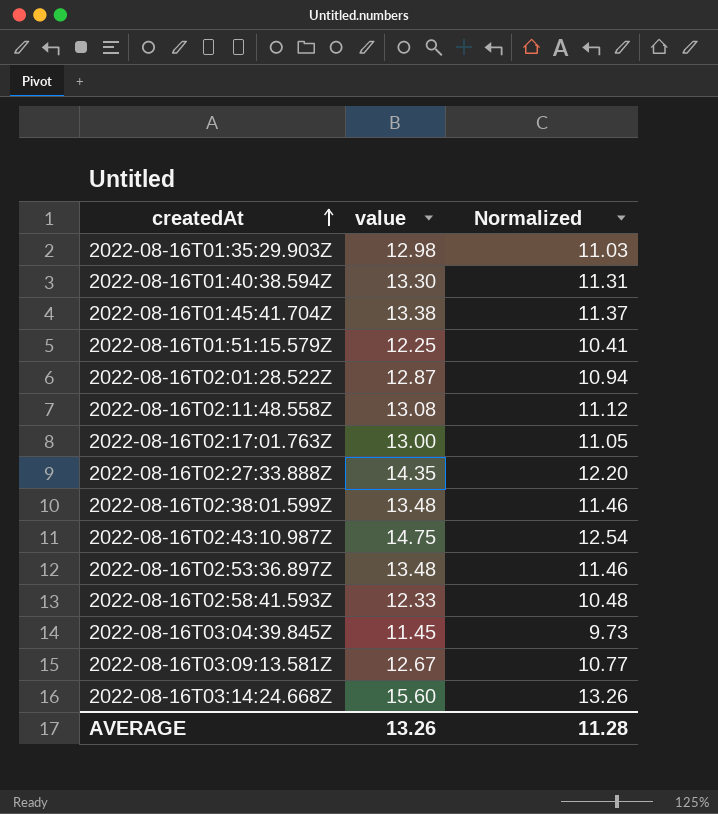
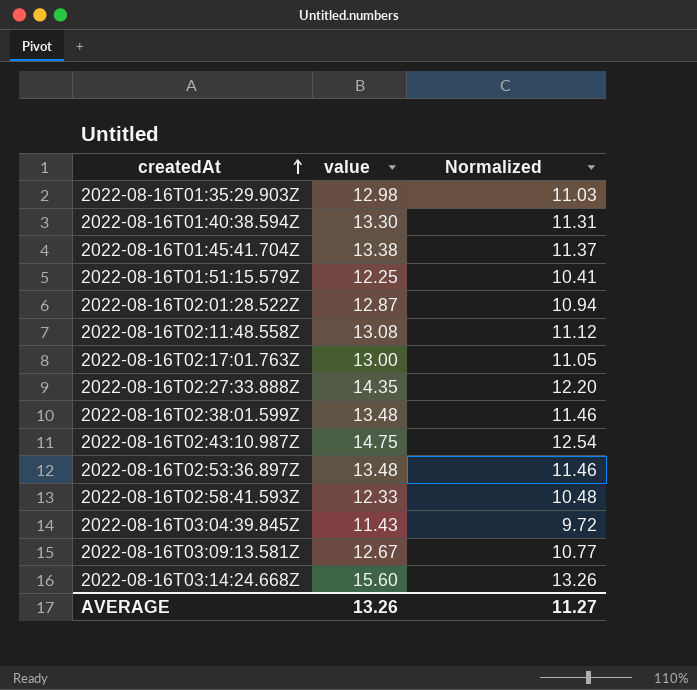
2022-08-16T03:04:39.845Z | value: 11.45 -> 11.43
2022-08-16T03:04:39.845Z | Normalized: 9.73 -> 9.72
AVERAGE | Normalized: 11.28 -> 11.27

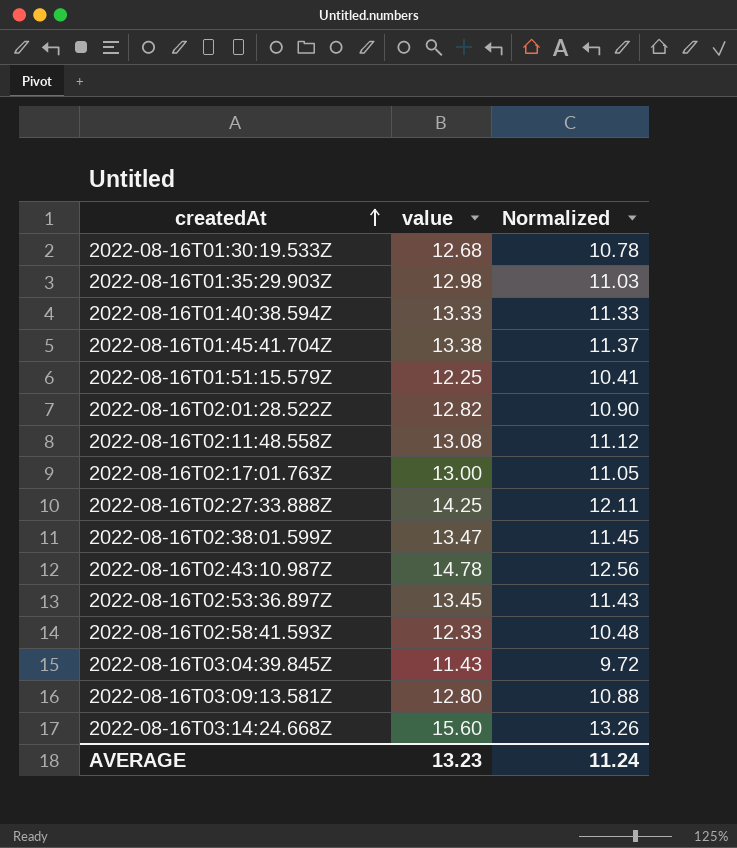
row 2022-08-16T01:30:19.533Z: none -> 12.68 | 10.78
2022-08-16T01:40:38.594Z | value: 13.30 -> 13.33
2022-08-16T01:40:38.594Z | Normalized: 11.31 -> 11.33
2022-08-16T02:01:28.522Z | value: 12.87 -> 12.82
2022-08-16T02:01:28.522Z | Normalized: 10.94 -> 10.90
2022-08-16T02:27:33.888Z | value: 14.35 -> 14.25
2022-08-16T02:27:33.888Z | Normalized: 12.20 -> 12.11
2022-08-16T02:38:01.599Z | value: 13.48 -> 13.47
2022-08-16T02:38:01.599Z | Normalized: 11.46 -> 11.45
2022-08-16T02:43:10.987Z | value: 14.75 -> 14.78
2022-08-16T02:43:10.987Z | Normalized: 12.54 -> 12.56
2022-08-16T02:53:36.897Z | value: 13.48 -> 13.45
2022-08-16T02:53:36.897Z | Normalized: 11.46 -> 11.43
2022-08-16T03:09:13.581Z | value: 12.67 -> 12.80
2022-08-16T03:09:13.581Z | Normalized: 10.77 -> 10.88
AVERAGE | value: 13.26 -> 13.23
AVERAGE | Normalized: 11.27 -> 11.24

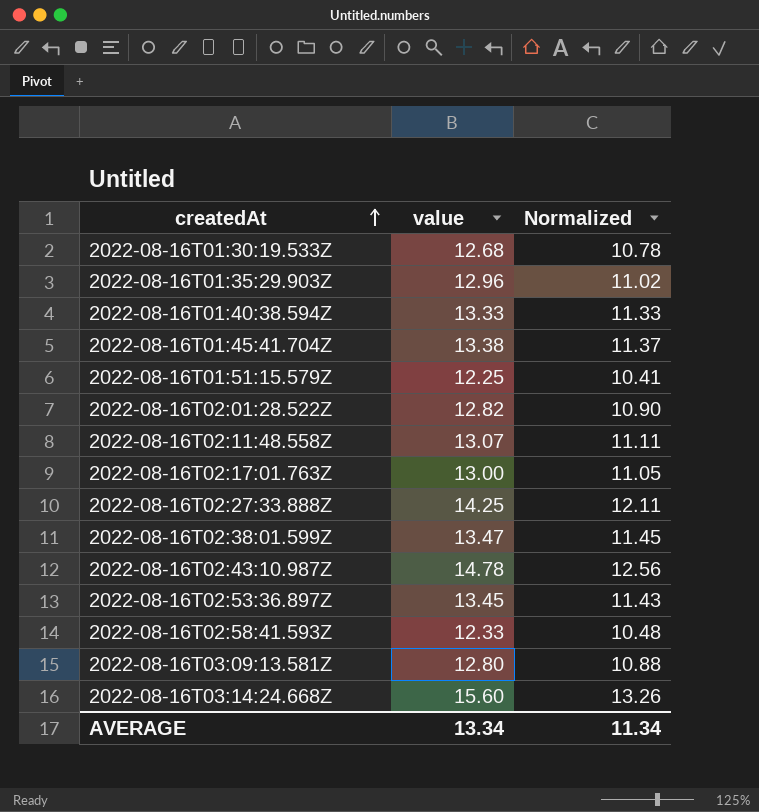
row 2022-08-16T03:04:39.845Z: 11.43 | 9.72 -> none
2022-08-16T01:35:29.903Z | value: 12.98 -> 12.96
2022-08-16T01:35:29.903Z | Normalized: 11.03 -> 11.02
2022-08-16T02:11:48.558Z | value: 13.08 -> 13.07
2022-08-16T02:11:48.558Z | Normalized: 11.12 -> 11.11
AVERAGE | value: 13.23 -> 13.34
AVERAGE | Normalized: 11.24 -> 11.34

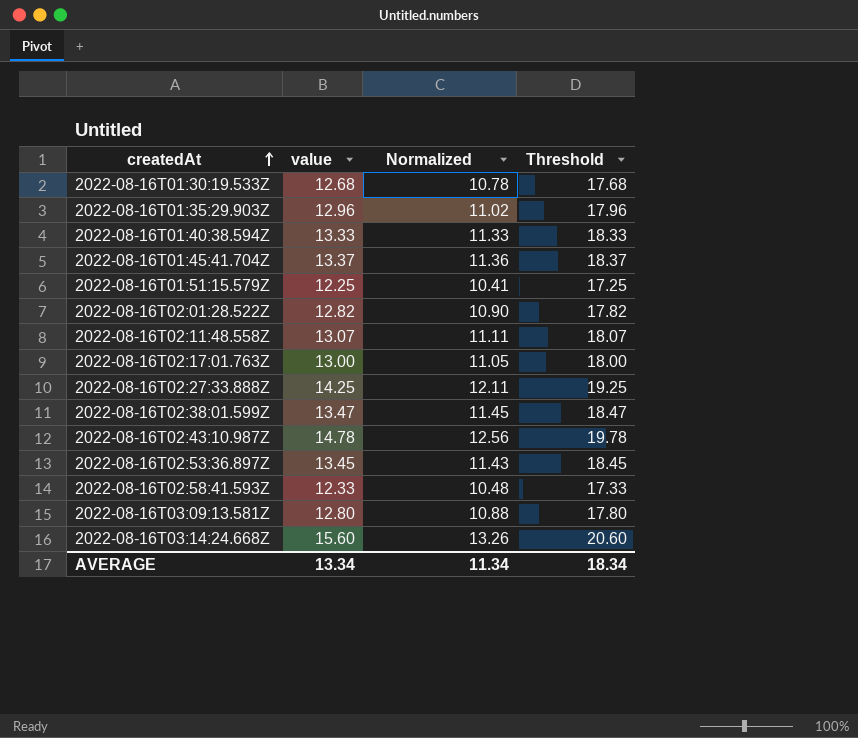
column Threshold | formula: none -> [value] + 5
2022-08-16T01:45:41.704Z | value: 13.38 -> 13.37
2022-08-16T01:45:41.704Z | Normalized: 11.37 -> 11.36

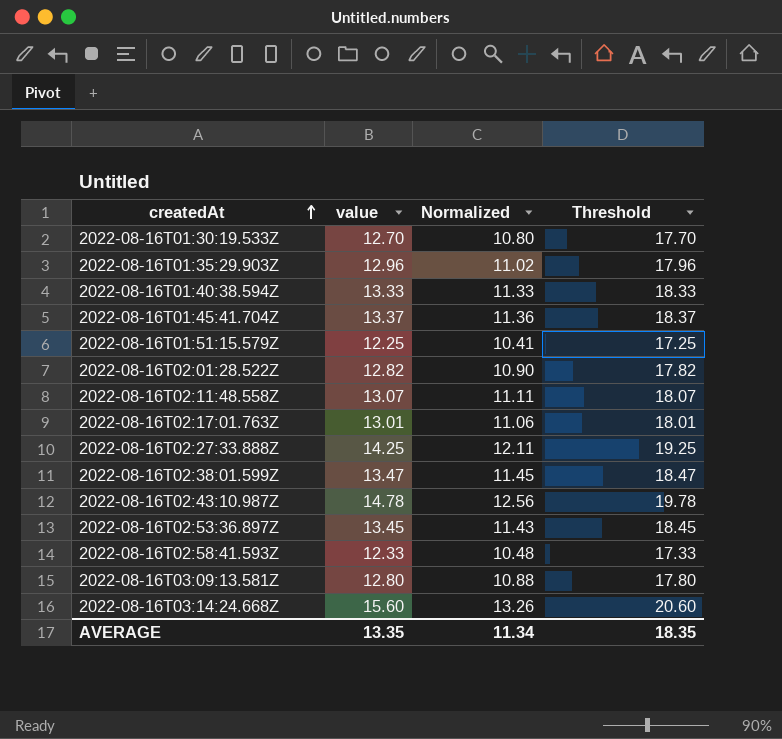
2022-08-16T01:30:19.533Z | value: 12.68 -> 12.70
2022-08-16T01:30:19.533Z | Normalized: 10.78 -> 10.80
2022-08-16T01:30:19.533Z | Threshold: 17.68 -> 17.70
2022-08-16T02:17:01.763Z | value: 13.00 -> 13.01
2022-08-16T02:17:01.763Z | Normalized: 11.05 -> 11.06
2022-08-16T02:17:01.763Z | Threshold: 18.00 -> 18.01
AVERAGE | value: 13.34 -> 13.35
AVERAGE | Threshold: 18.34 -> 18.35

